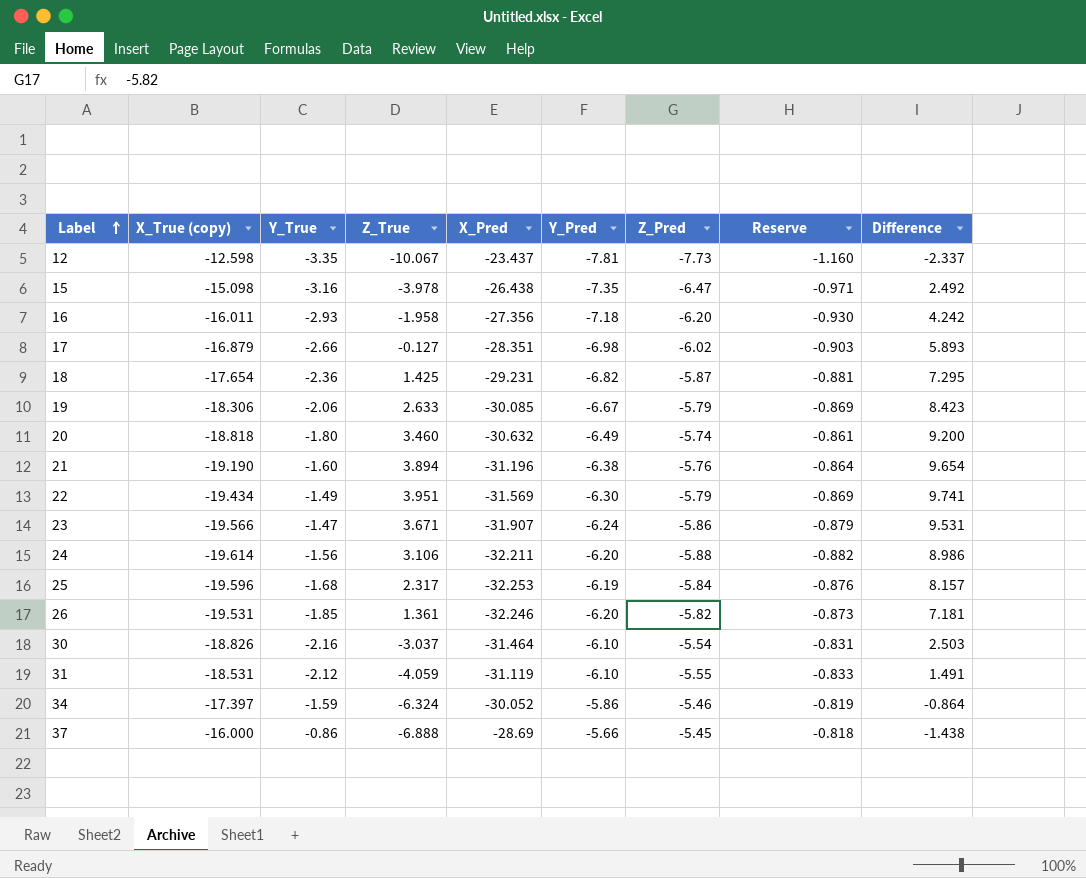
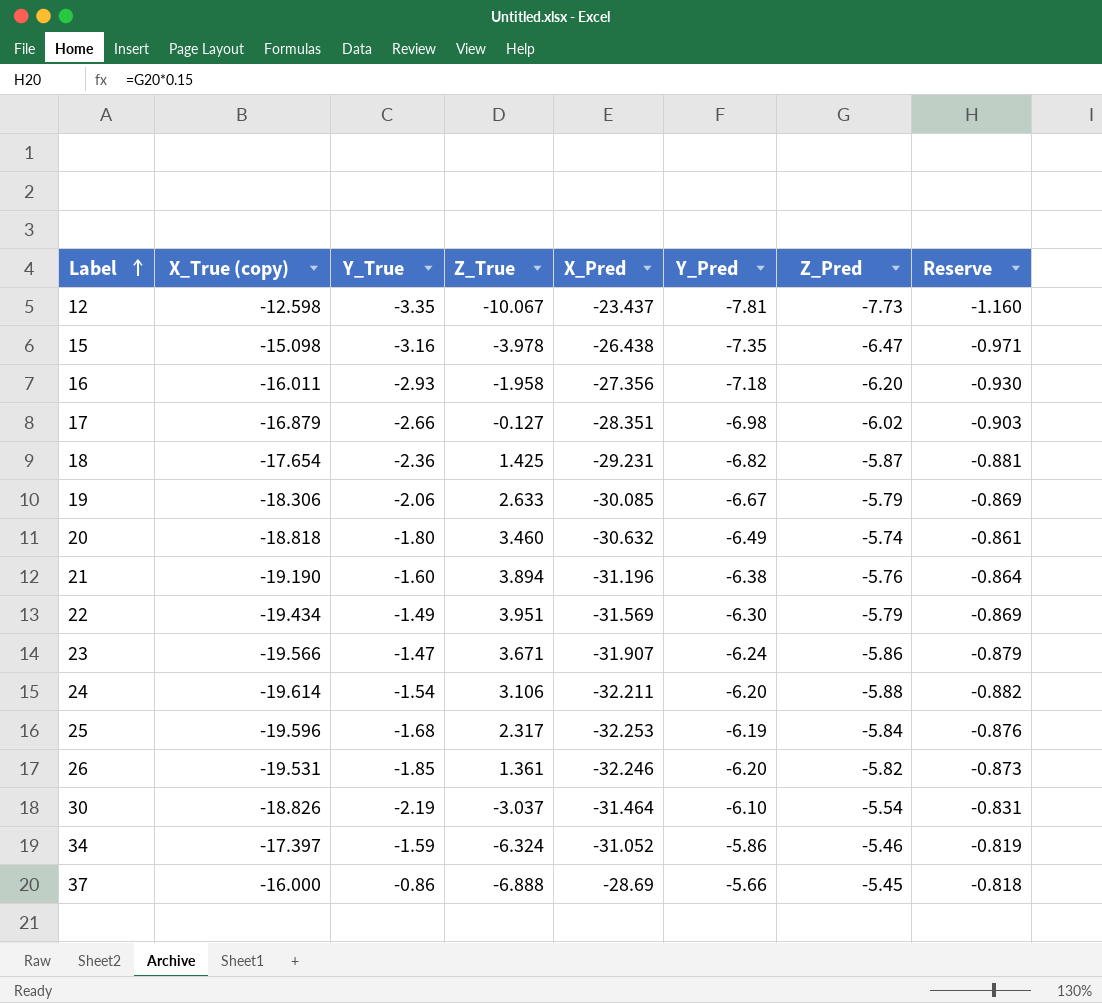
column Difference | formula: [Z_True] - [Z_Pred] -> none
row 31: -18.531 | -2.12 | -4.059 | -31.119 | -6.10 | -5.55 | -0.833 | 1.491 -> none
24 | Y_True: -1.56 -> -1.54
30 | Y_True: -2.16 -> -2.19
34 | X_Pred: -30.052 -> -31.052

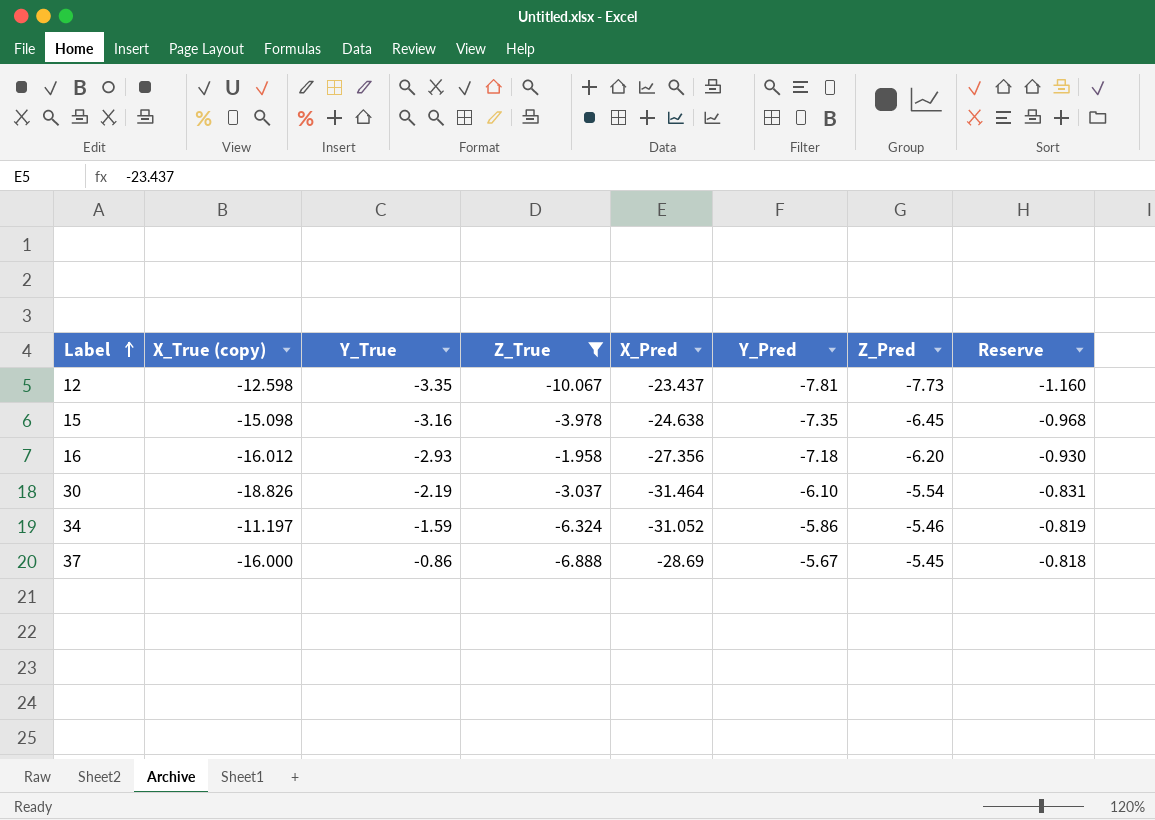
filter: none -> Z_True <= -1.958
15 | X_Pred: -26.438 -> -24.638
15 | Z_Pred: -6.47 -> -6.45
15 | Reserve: -0.971 -> -0.968
16 | X_True (copy): -16.011 -> -16.012
34 | X_True (copy): -17.397 -> -11.197
37 | Y_Pred: -5.66 -> -5.67

